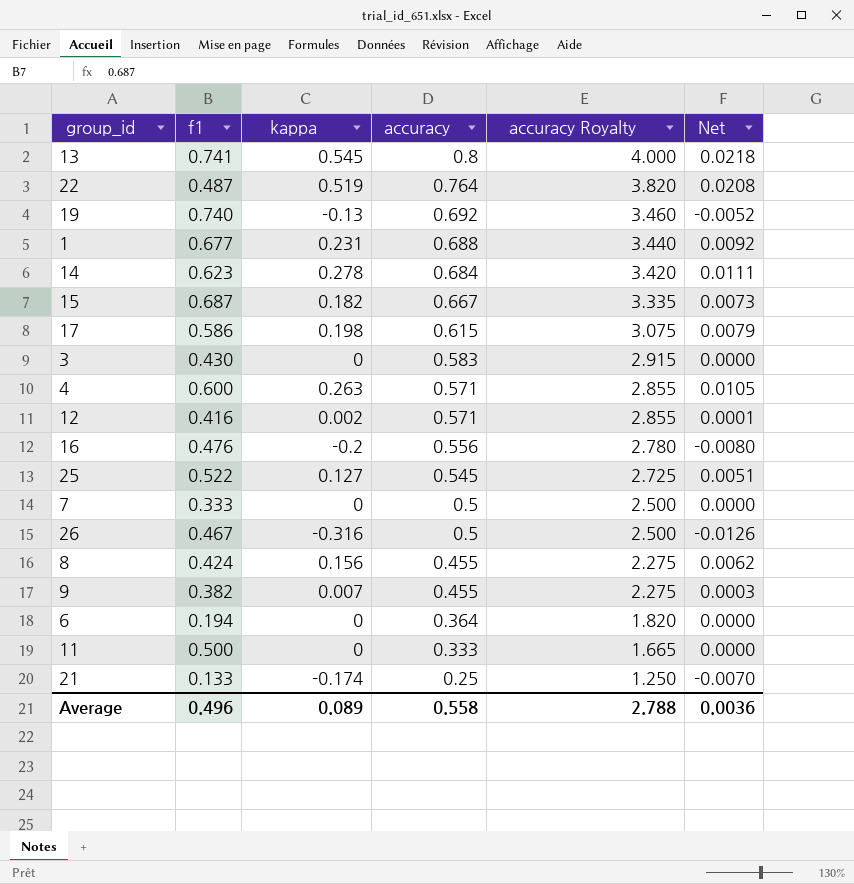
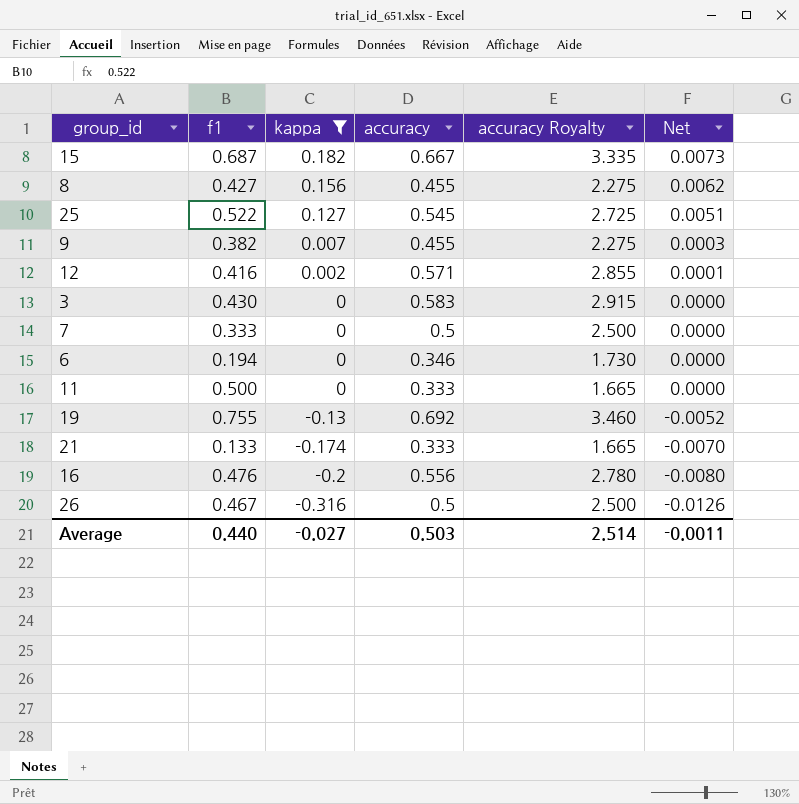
filter: none -> kappa <= 0.182
row order: accuracy descending -> kappa descending
8 | f1: 0.424 -> 0.427
6 | accuracy: 0.364 -> 0.346
6 | accuracy Royalty: 1.820 -> 1.730
19 | f1: 0.740 -> 0.755
21 | accuracy: 0.25 -> 0.333
21 | accuracy Royalty: 1.250 -> 1.665
Average | f1: 0.496 -> 0.440
Average | kappa: 0.089 -> -0.027
Average | accuracy: 0.558 -> 0.503
Average | accuracy Royalty: 2.788 -> 2.514
Average | Net: 0.0036 -> -0.0011

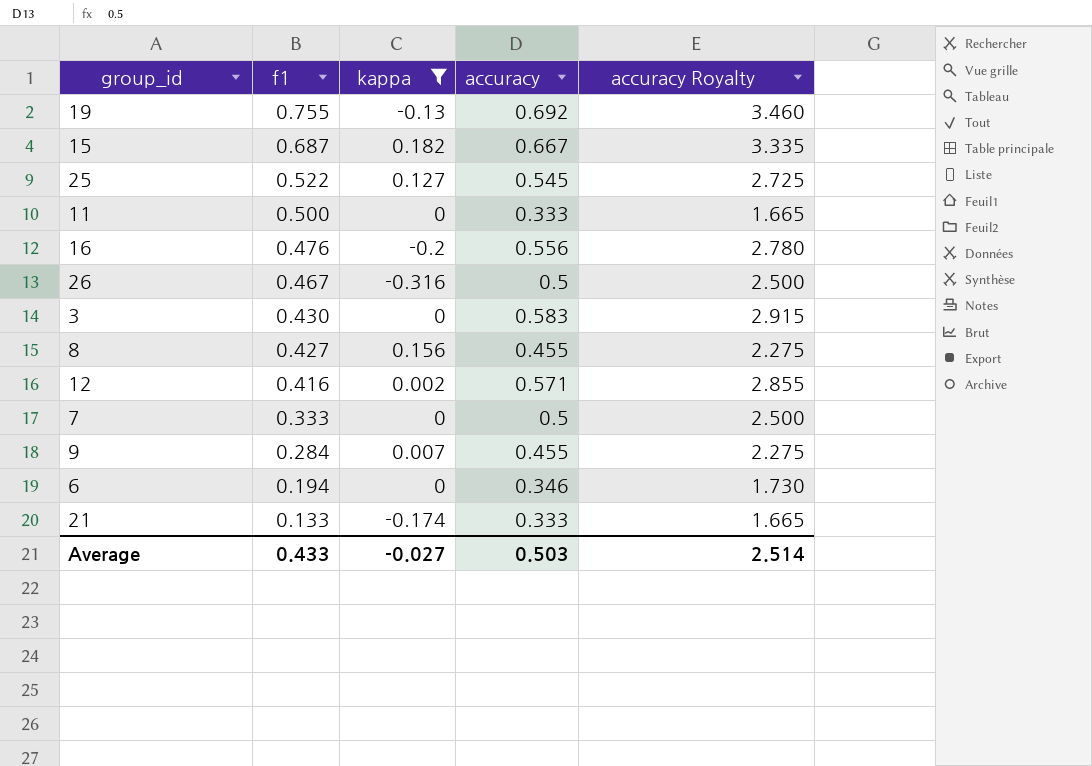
row order: kappa descending -> f1 descending
column Net | formula: [kappa] * 0.04 -> none
9 | f1: 0.382 -> 0.284
Average | f1: 0.440 -> 0.433

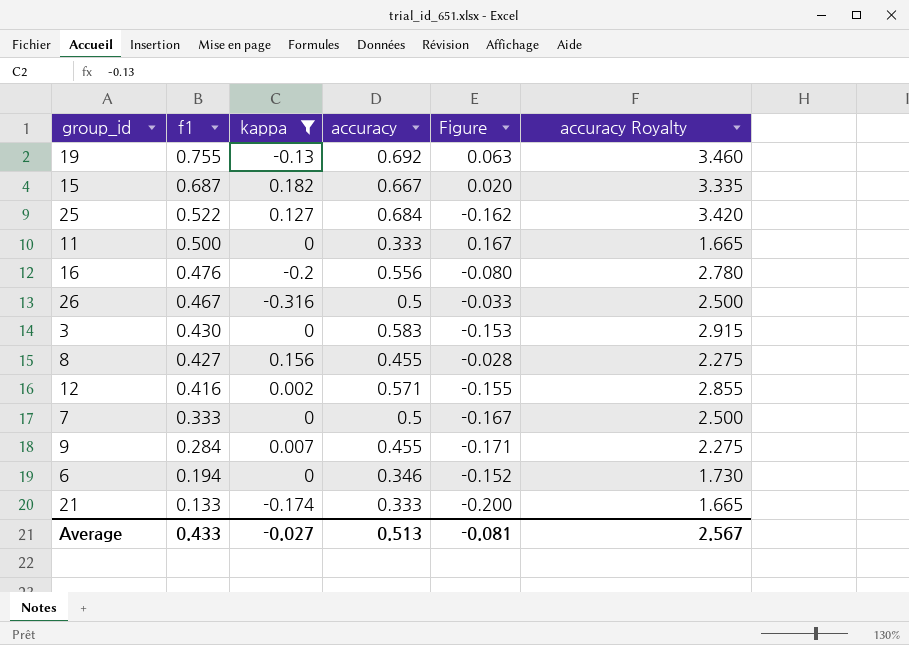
column Figure | formula: none -> [f1] - [accuracy]
25 | accuracy: 0.545 -> 0.684
25 | accuracy Royalty: 2.725 -> 3.420
Average | accuracy: 0.503 -> 0.513
Average | accuracy Royalty: 2.514 -> 2.567

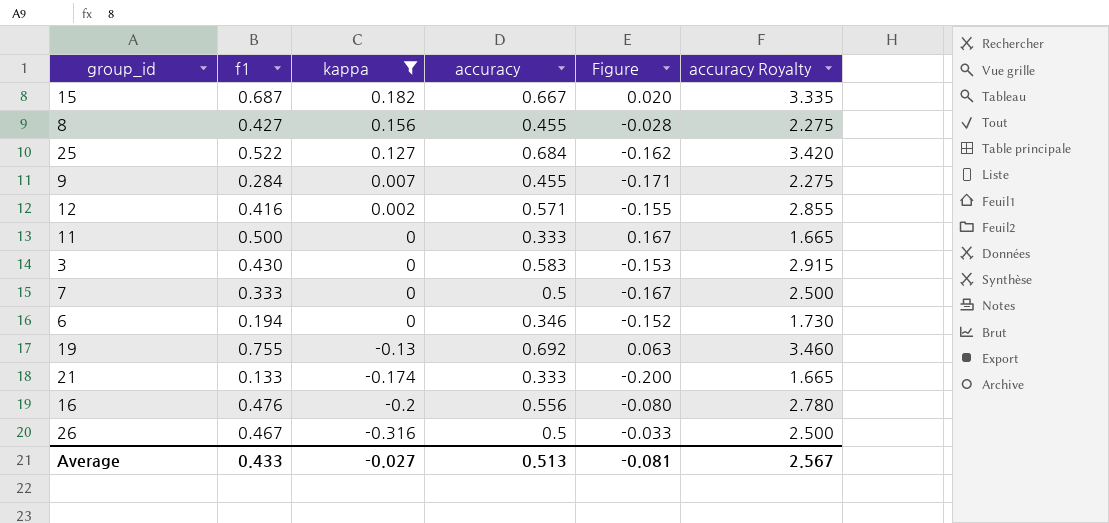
row order: f1 descending -> kappa descending

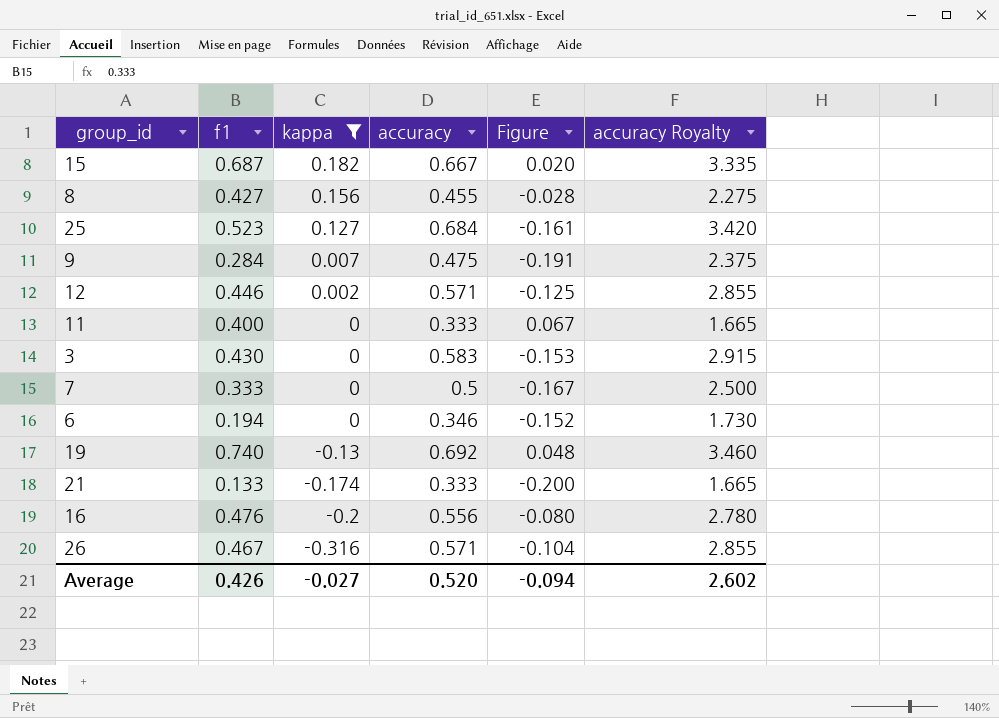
25 | f1: 0.522 -> 0.523
25 | Figure: -0.162 -> -0.161
9 | accuracy: 0.455 -> 0.475
9 | Figure: -0.171 -> -0.191
9 | accuracy Royalty: 2.275 -> 2.375
12 | f1: 0.416 -> 0.446
12 | Figure: -0.155 -> -0.125
11 | f1: 0.500 -> 0.400
11 | Figure: 0.167 -> 0.067
19 | f1: 0.755 -> 0.740
19 | Figure: 0.063 -> 0.048
26 | accuracy: 0.5 -> 0.571
26 | Figure: -0.033 -> -0.104
26 | accuracy Royalty: 2.500 -> 2.855
Average | f1: 0.433 -> 0.426
Average | accuracy: 0.513 -> 0.520
Average | Figure: -0.081 -> -0.094
Average | accuracy Royalty: 2.567 -> 2.602

